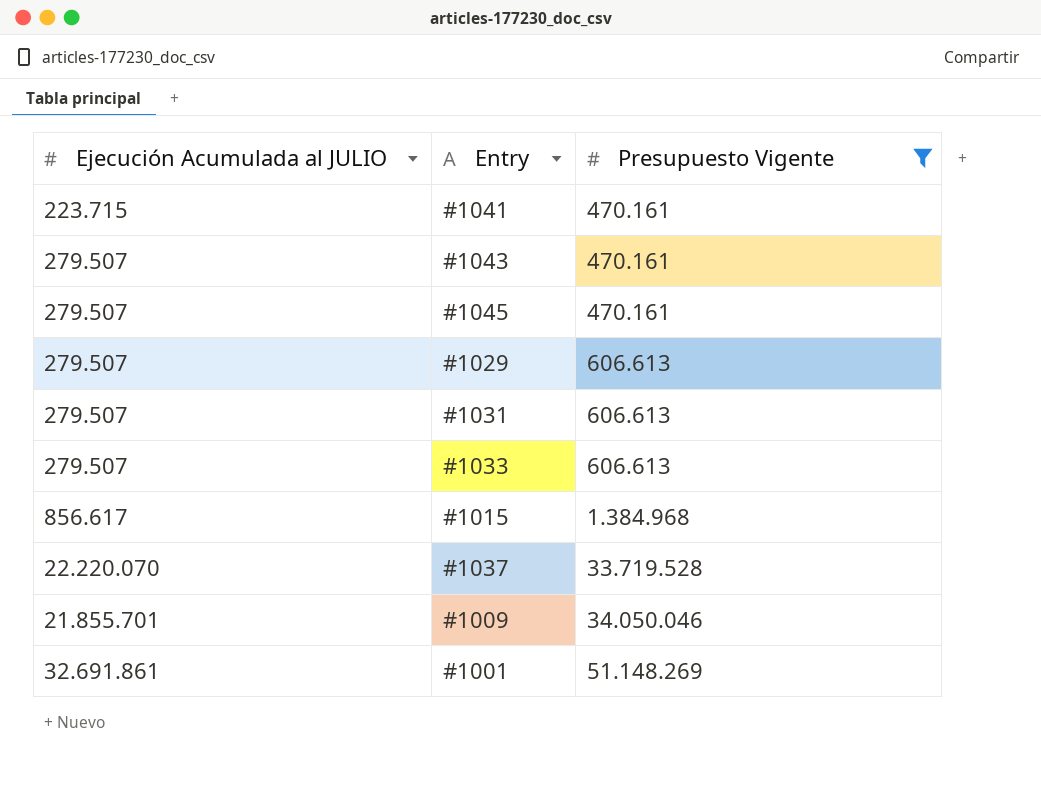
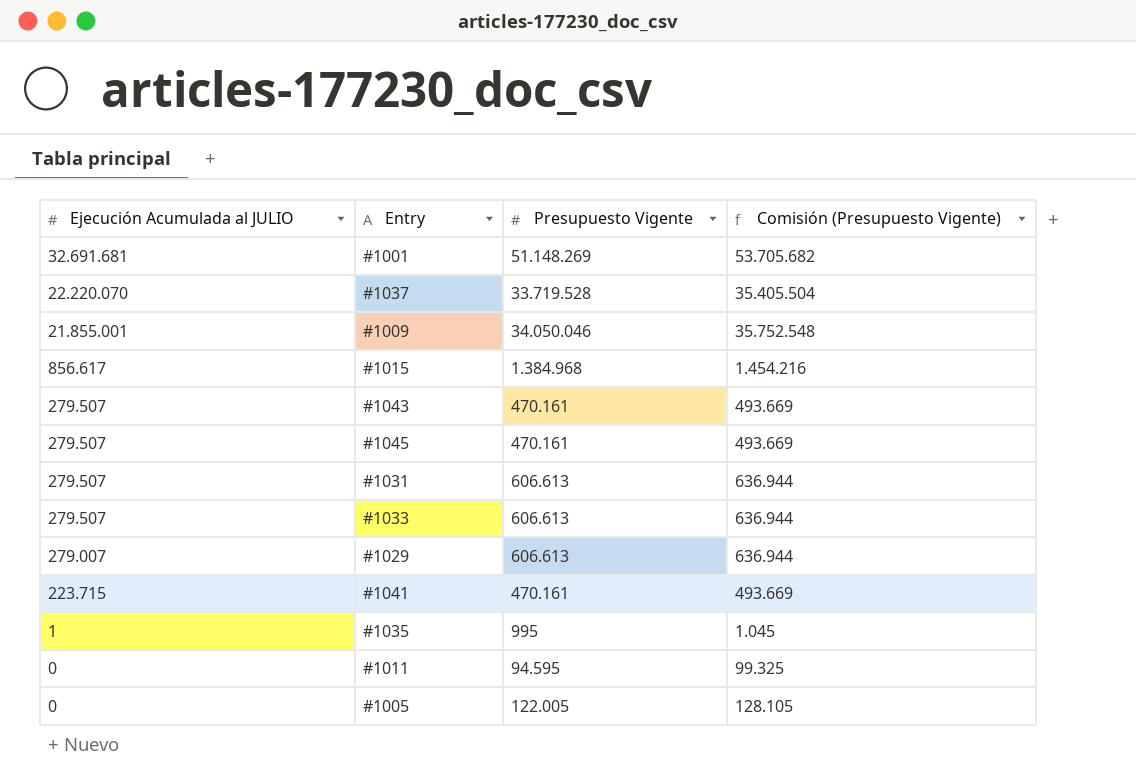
filter: Presupuesto Vigente >= 470.161 -> none
row order: Presupuesto Vigente ascending -> Ejecución Acumulada al JULIO descending
column Comisión (Presupuesto Vigente) | formula: none -> [Presupuesto Vigente] * 1,05
#1001 | Ejecución Acumulada al JULIO: 32.691.861 -> 32.691.681
#1009 | Ejecución Acumulada al JULIO: 21.855.701 -> 21.855.001
#1029 | Ejecución Acumulada al JULIO: 279.507 -> 279.007

